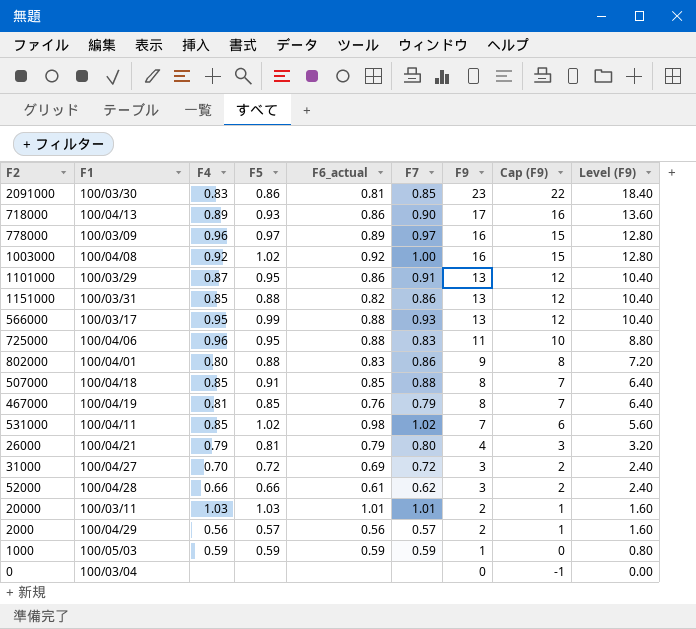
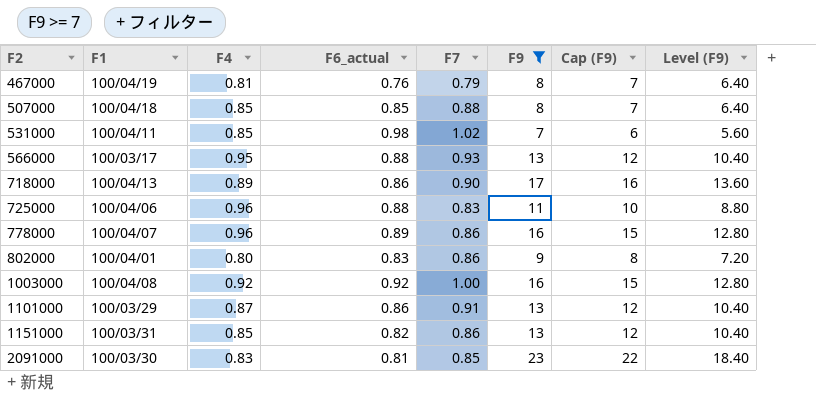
filter: none -> F9 >= 7
row order: F9 descending -> F2 ascending
column F5 | position: 4 -> none
778000 | F1: 100/03/09 -> 100/04/07
778000 | F7: 0.97 -> 0.86

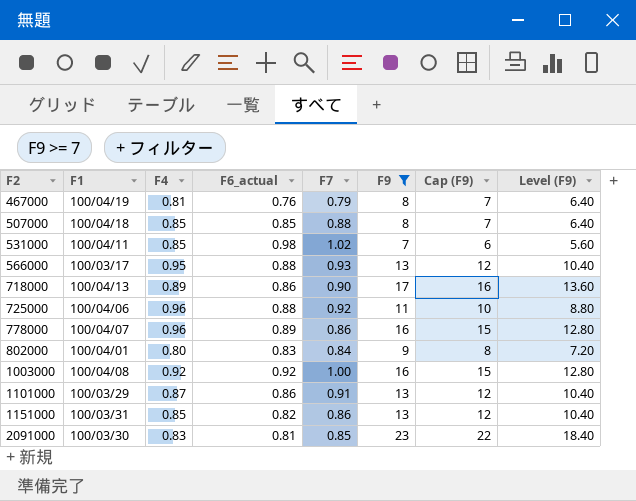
725000 | F7: 0.83 -> 0.92
802000 | F7: 0.86 -> 0.84

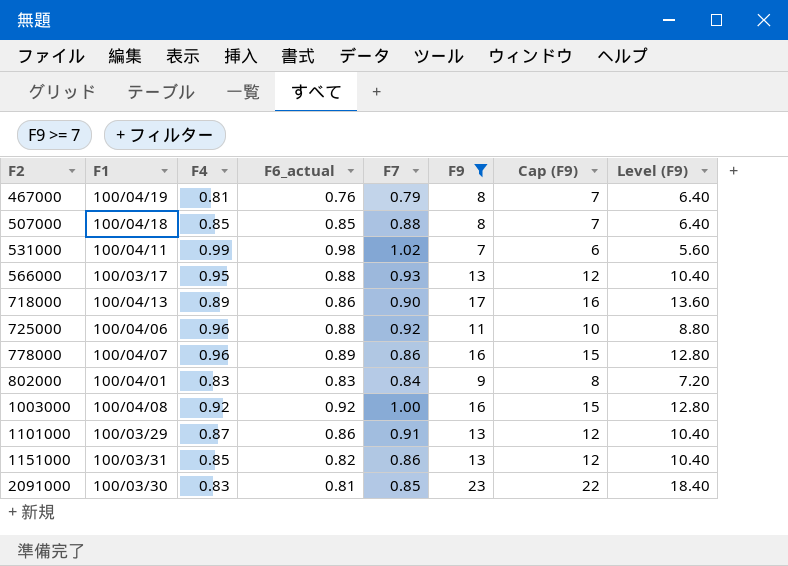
531000 | F4: 0.85 -> 0.99
802000 | F4: 0.80 -> 0.83

